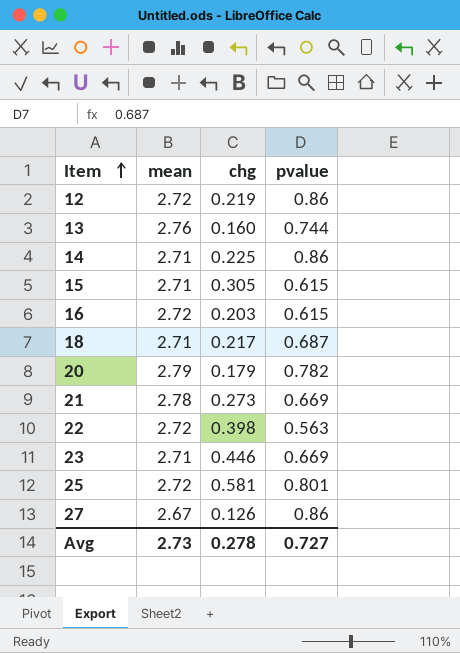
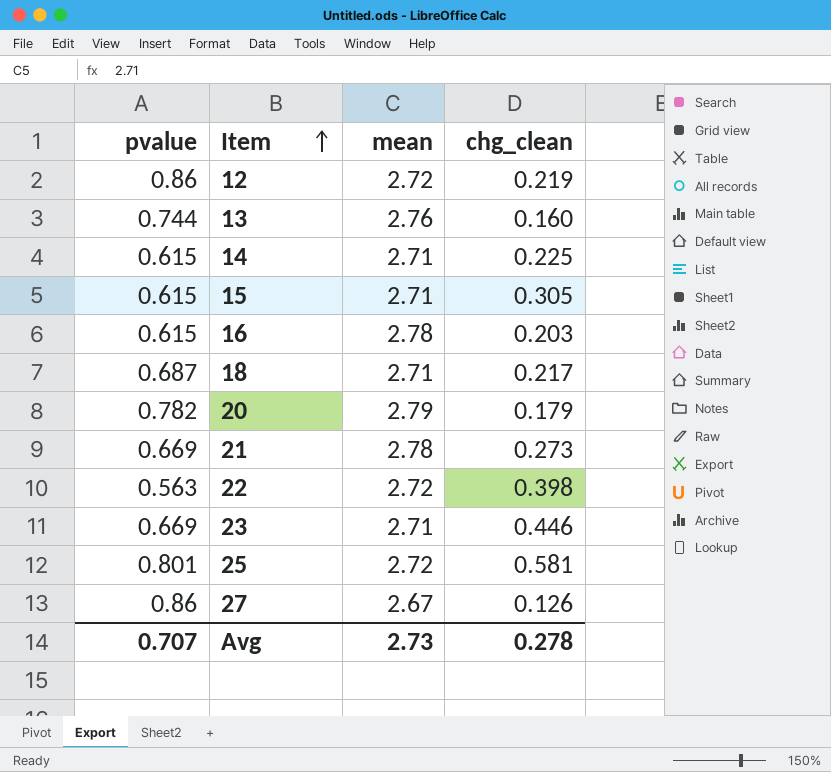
column pvalue | position: 4 -> 1
column name: chg -> chg_clean
14 | pvalue: 0.86 -> 0.615
16 | mean: 2.72 -> 2.78
Avg | pvalue: 0.727 -> 0.707

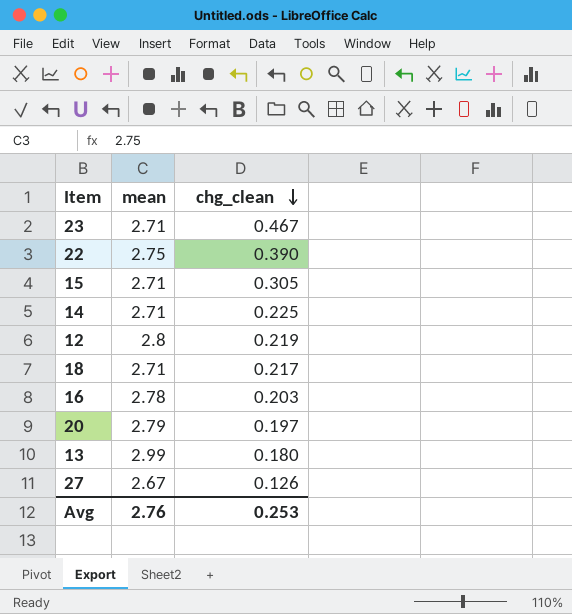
row order: Item ascending -> chg_clean descending
column pvalue | position: 1 -> none
row 21: 0.669 | 2.78 | 0.273 -> none
row 25: 0.801 | 2.72 | 0.581 -> none
23 | chg_clean: 0.446 -> 0.467
22 | mean: 2.72 -> 2.75
22 | chg_clean: 0.398 -> 0.390
12 | mean: 2.72 -> 2.8
20 | chg_clean: 0.179 -> 0.197
13 | mean: 2.76 -> 2.99
13 | chg_clean: 0.160 -> 0.180
Avg | mean: 2.73 -> 2.76
Avg | chg_clean: 0.278 -> 0.253

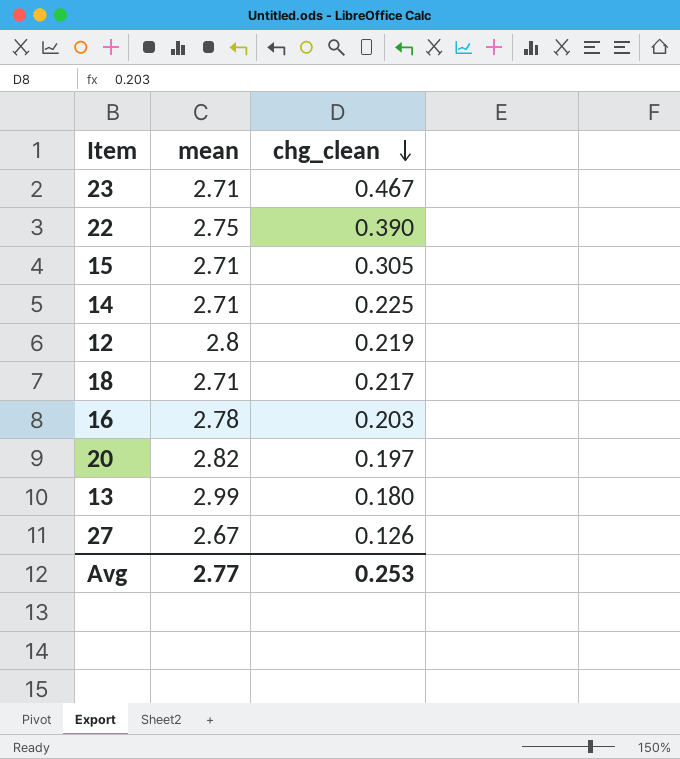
20 | mean: 2.79 -> 2.82
Avg | mean: 2.76 -> 2.77

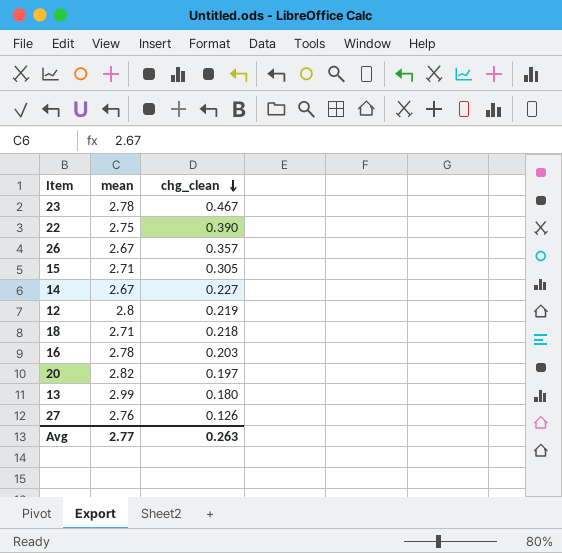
23 | mean: 2.71 -> 2.78
row 26: none -> 2.67 | 0.357
14 | mean: 2.71 -> 2.67
14 | chg_clean: 0.225 -> 0.227
18 | chg_clean: 0.217 -> 0.218
27 | mean: 2.67 -> 2.76
Avg | chg_clean: 0.253 -> 0.263

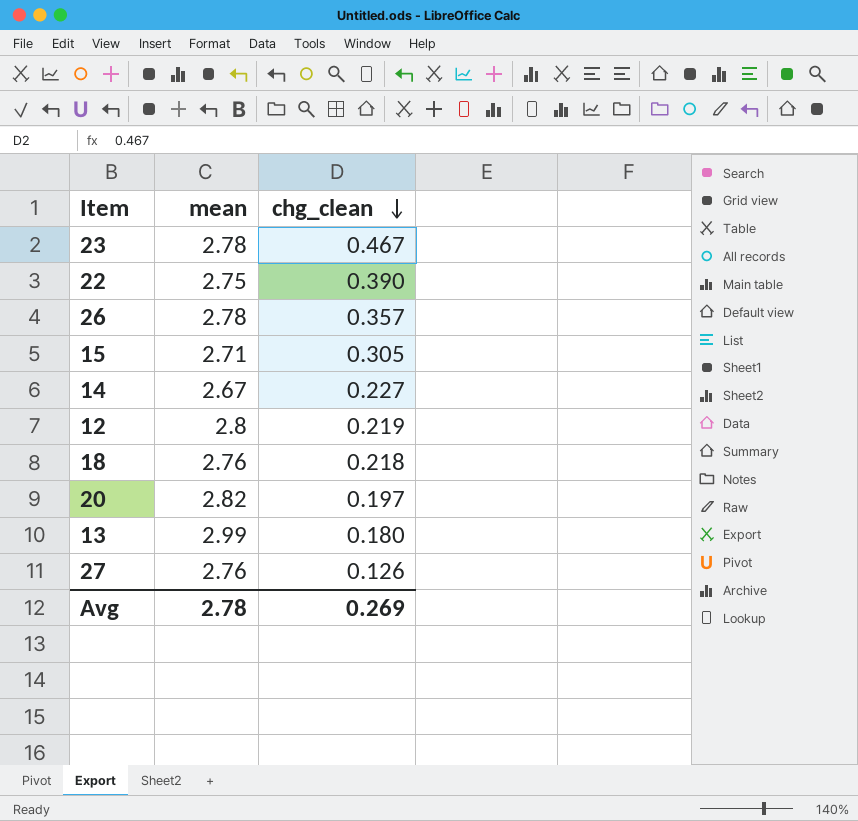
row 16: 2.78 | 0.203 -> none
26 | mean: 2.67 -> 2.78
18 | mean: 2.71 -> 2.76
Avg | mean: 2.77 -> 2.78
Avg | chg_clean: 0.263 -> 0.269

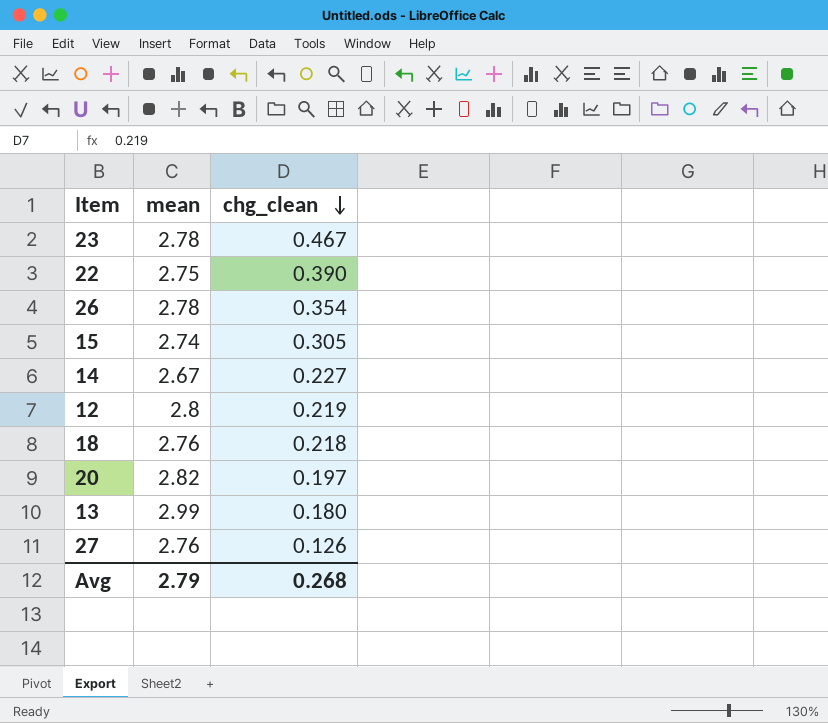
26 | chg_clean: 0.357 -> 0.354
15 | mean: 2.71 -> 2.74
Avg | mean: 2.78 -> 2.79
Avg | chg_clean: 0.269 -> 0.268

